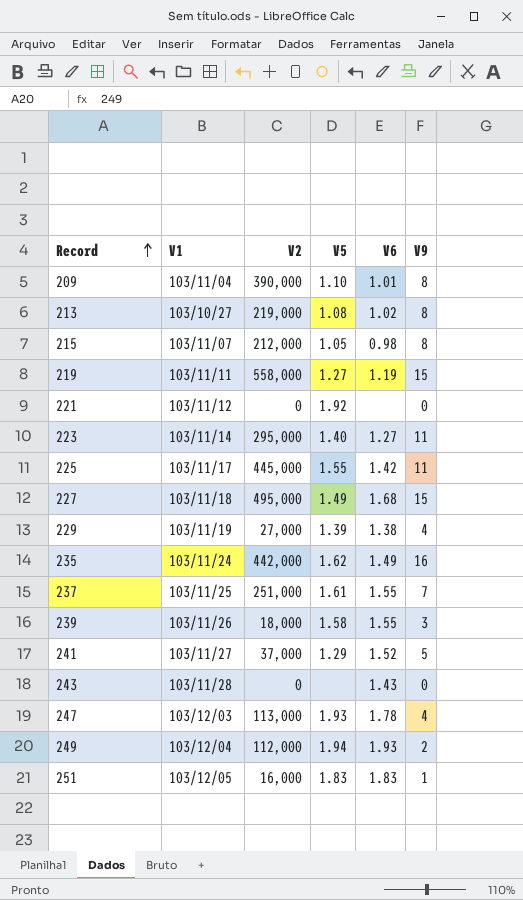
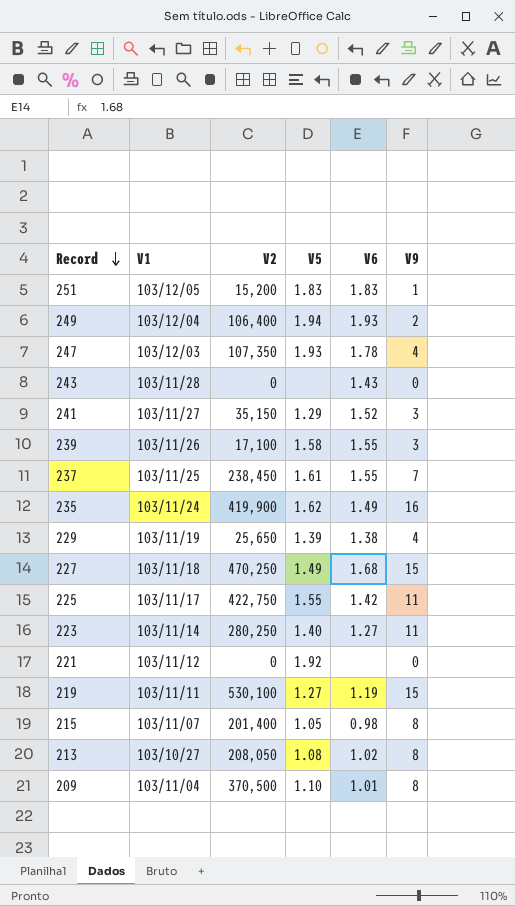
row order: Record ascending -> Record descending
251 | V2: 16,000 -> 15,200
249 | V2: 112,000 -> 106,400
247 | V2: 113,000 -> 107,350
241 | V2: 37,000 -> 35,150
241 | V9: 5 -> 3
239 | V2: 18,000 -> 17,100
237 | V2: 251,000 -> 238,450
235 | V2: 442,000 -> 419,900
229 | V2: 27,000 -> 25,650
227 | V2: 495,000 -> 470,250
225 | V2: 445,000 -> 422,750
223 | V2: 295,000 -> 280,250
219 | V2: 558,000 -> 530,100
215 | V2: 212,000 -> 201,400
213 | V2: 219,000 -> 208,050
209 | V2: 390,000 -> 370,500

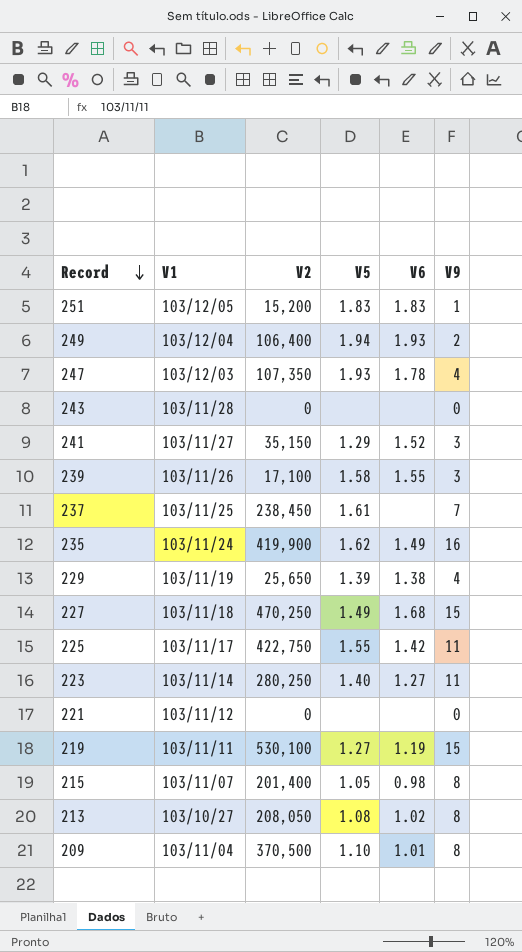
243 | V6: 1.43 -> none
237 | V6: 1.55 -> none
221 | V5: 1.92 -> none

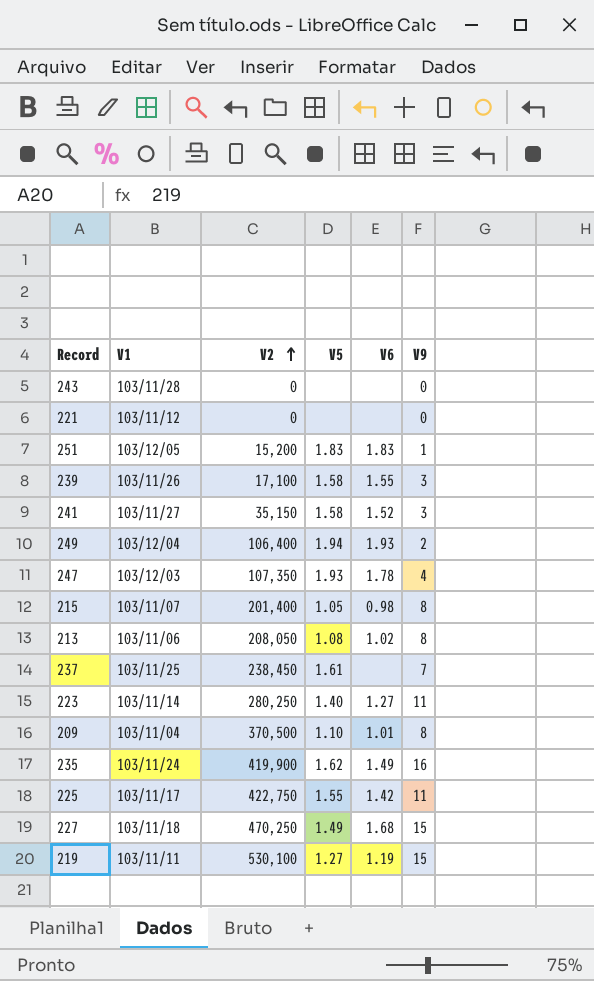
row order: Record descending -> V2 ascending
row 229: 103/11/19 | 25,650 | 1.39 | 1.38 | 4 -> none
241 | V5: 1.29 -> 1.58
213 | V1: 103/10/27 -> 103/11/06

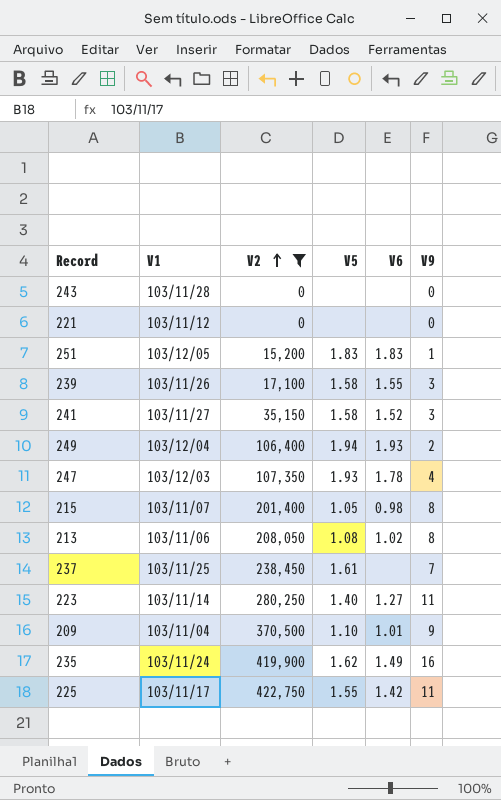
filter: none -> V2 <= 422,750
209 | V9: 8 -> 9

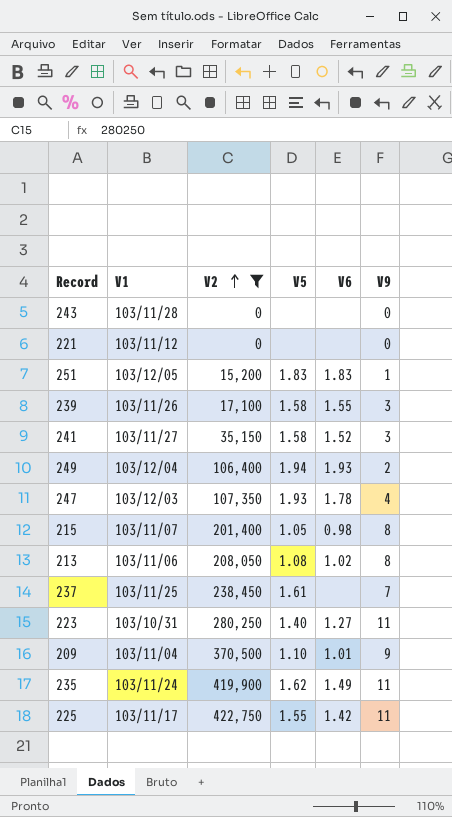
223 | V1: 103/11/14 -> 103/10/31
235 | V9: 16 -> 11

